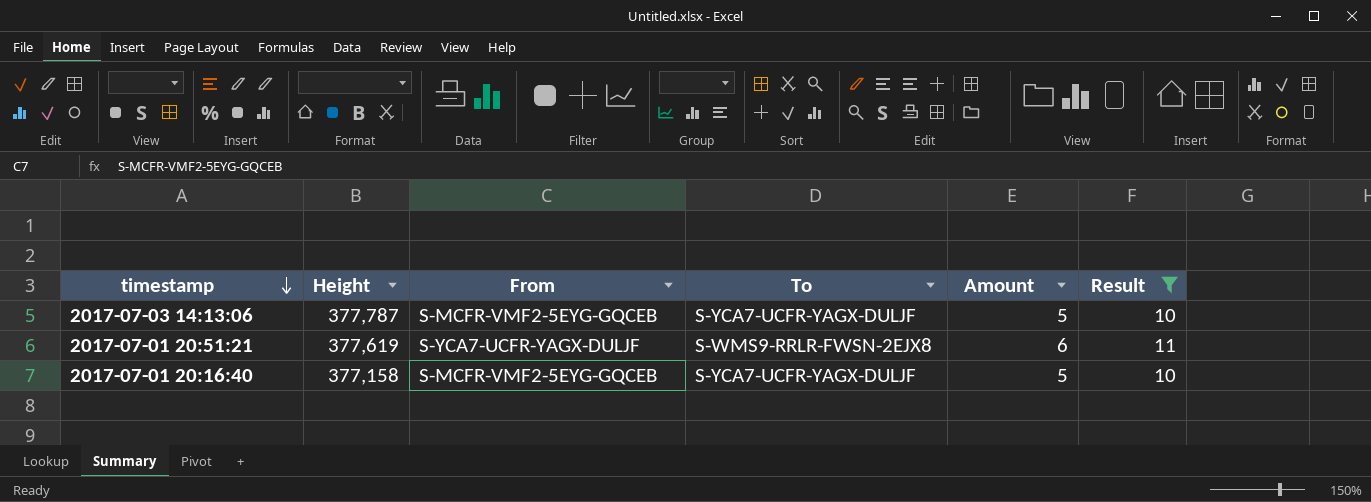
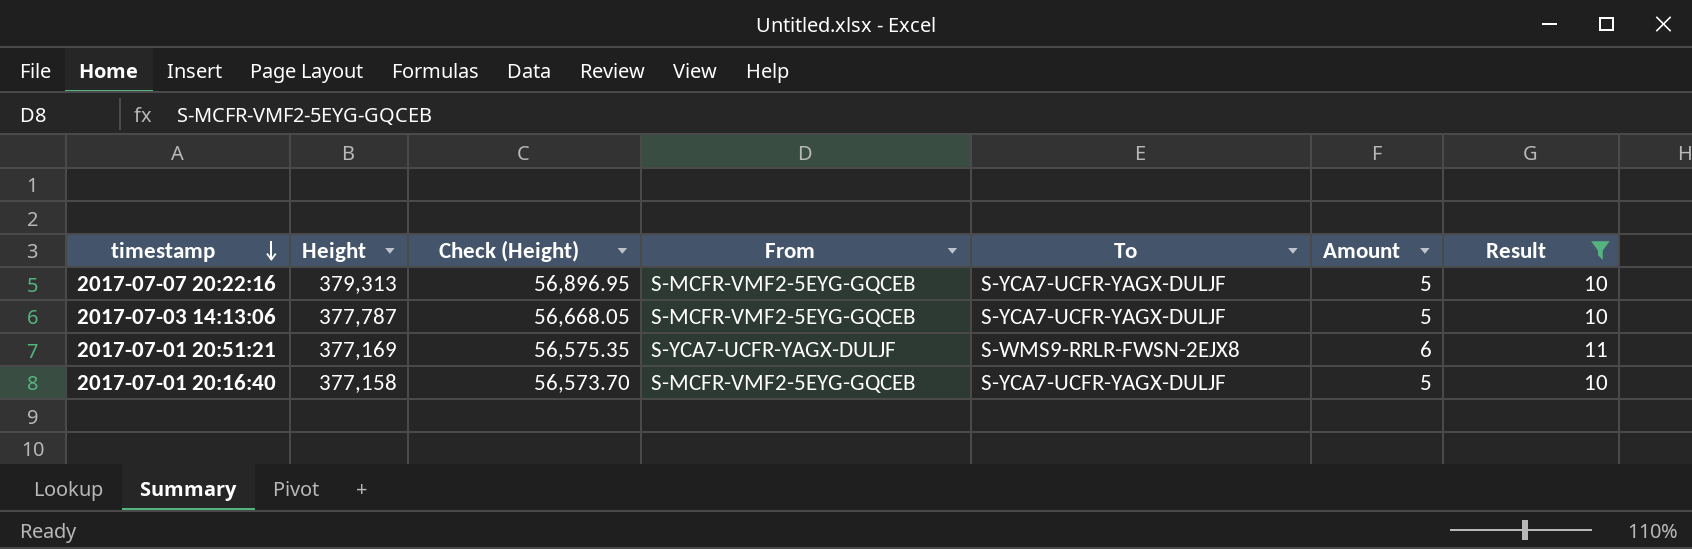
column Check (Height) | formula: none -> [Height] * 0.15
row 2017-07-07 20:22:16: none -> 379,313 | 56,896.95 | S-MCFR-VMF2-5EYG-GQCEB | S-YCA7-UCFR-YAGX-DULJF | 5 | 10
2017-07-01 20:51:21 | Height: 377,619 -> 377,169

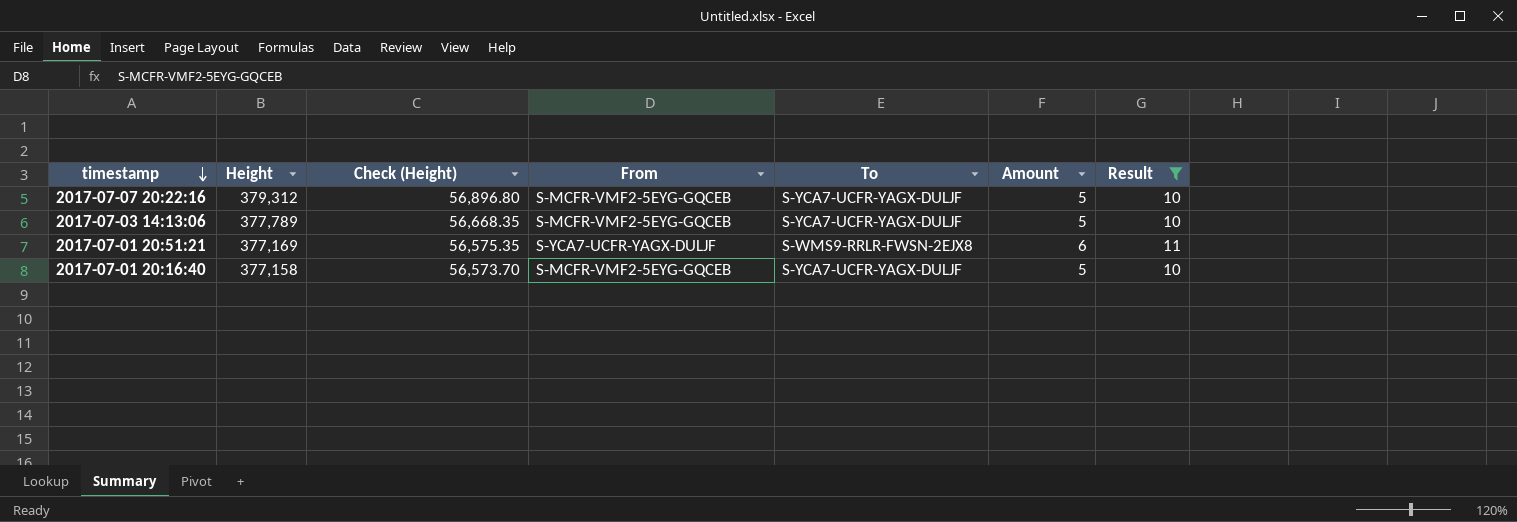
2017-07-07 20:22:16 | Height: 379,313 -> 379,312
2017-07-07 20:22:16 | Check (Height): 56,896.95 -> 56,896.80
2017-07-03 14:13:06 | Height: 377,787 -> 377,789
2017-07-03 14:13:06 | Check (Height): 56,668.05 -> 56,668.35

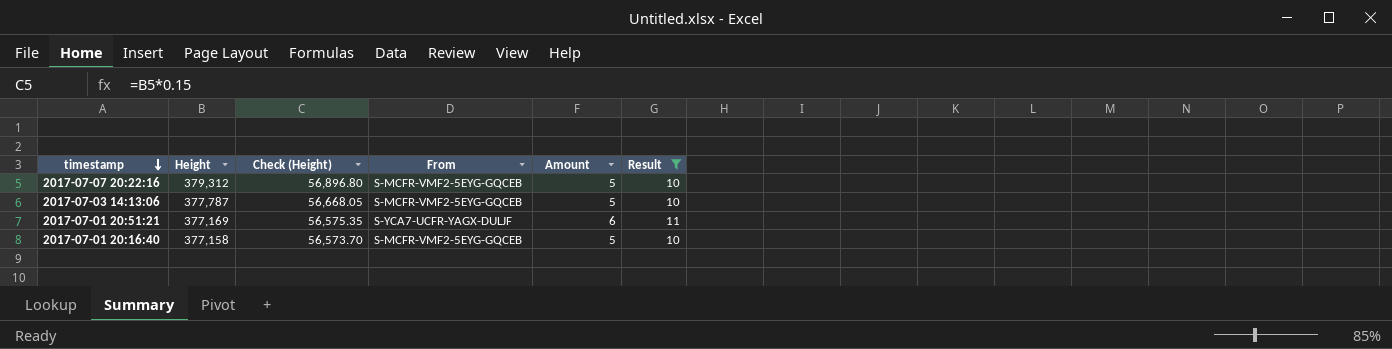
column To | position: 5 -> none
2017-07-03 14:13:06 | Height: 377,789 -> 377,787
2017-07-03 14:13:06 | Check (Height): 56,668.35 -> 56,668.05

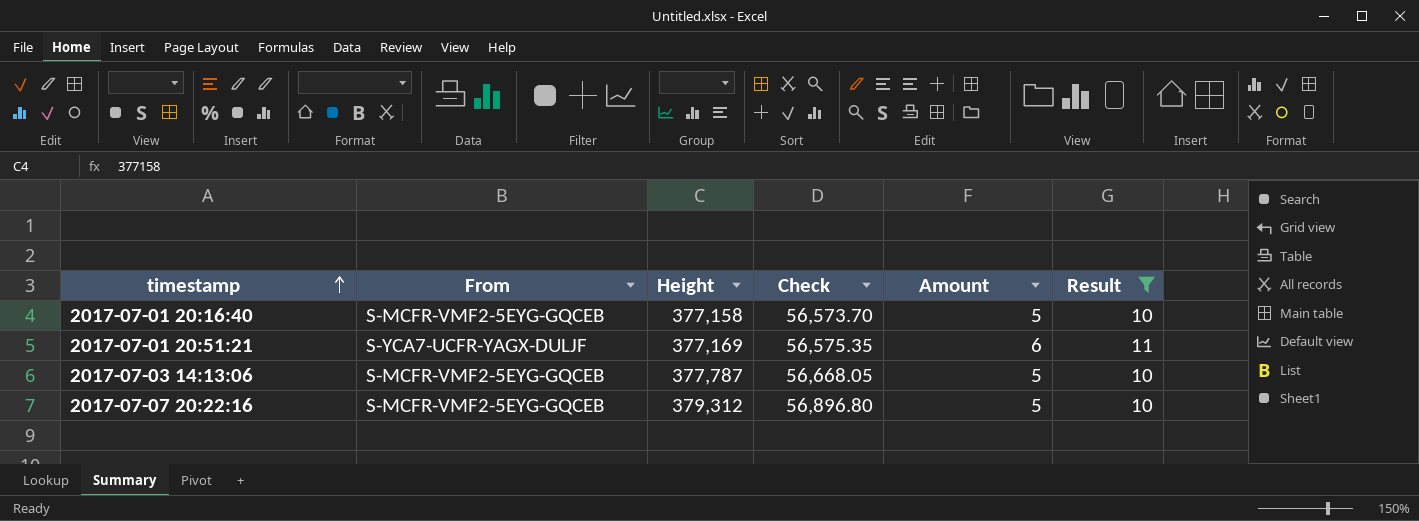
row order: timestamp descending -> timestamp ascending
column From | position: 4 -> 2
column name: Check (Height) -> Check

